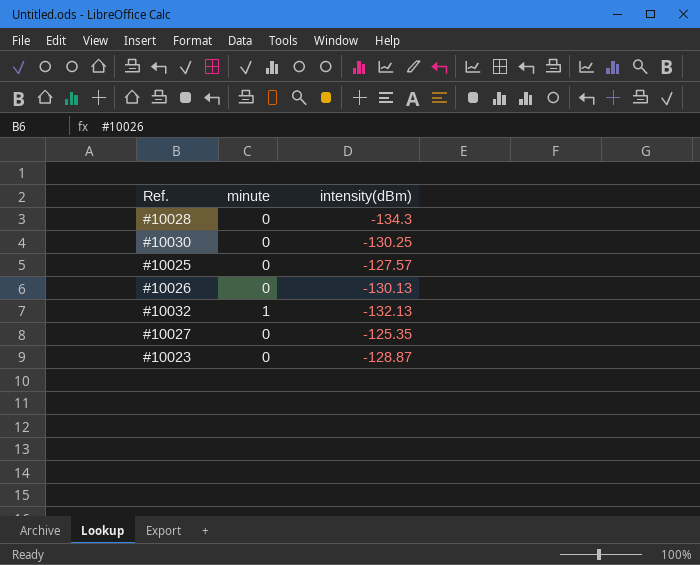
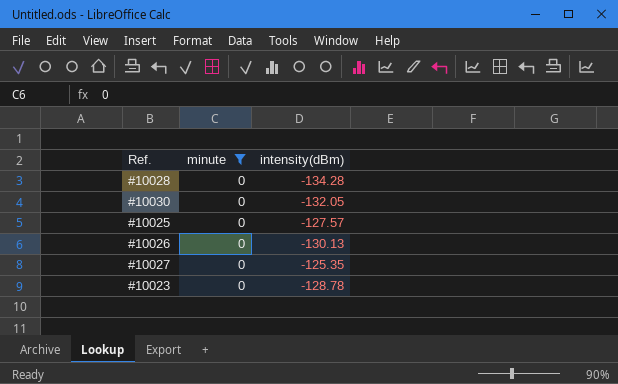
filter: none -> minute = 0
#10028 | intensity(dBm): -134.3 -> -134.28
#10030 | intensity(dBm): -130.25 -> -132.05
#10023 | intensity(dBm): -128.87 -> -128.78

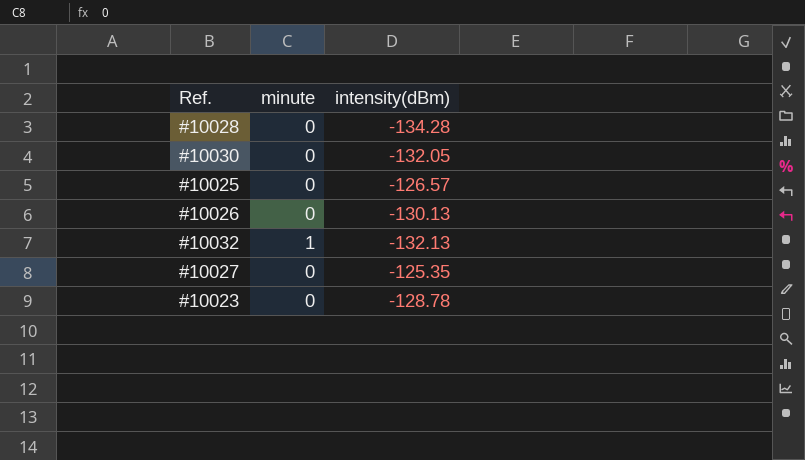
filter: minute = 0 -> none
#10025 | intensity(dBm): -127.57 -> -126.57

